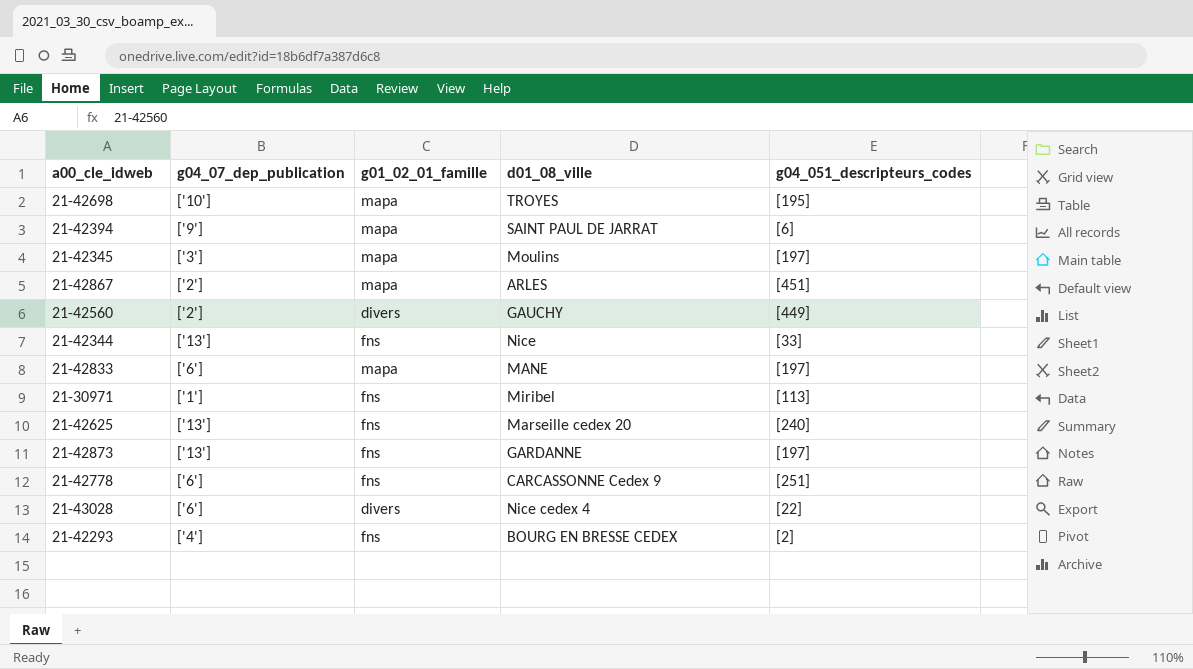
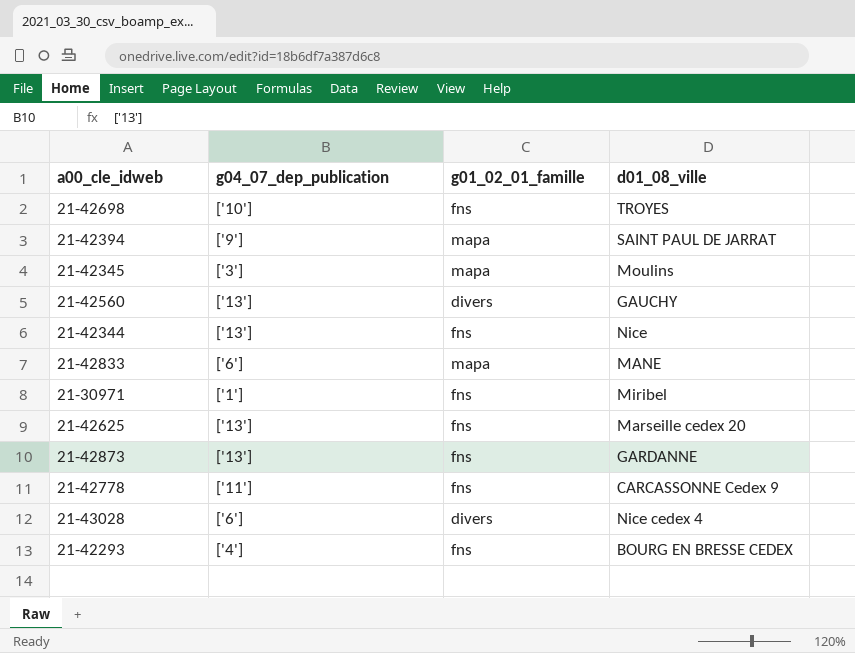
column g04_051_descripteurs_codes | position: 5 -> none
row 21-42867: ['2'] | mapa | ARLES | [451] -> none
21-42698 | g01_02_01_famille: mapa -> fns
21-42560 | g04_07_dep_publication: ['2'] -> ['13']
21-42778 | g04_07_dep_publication: ['6'] -> ['11']

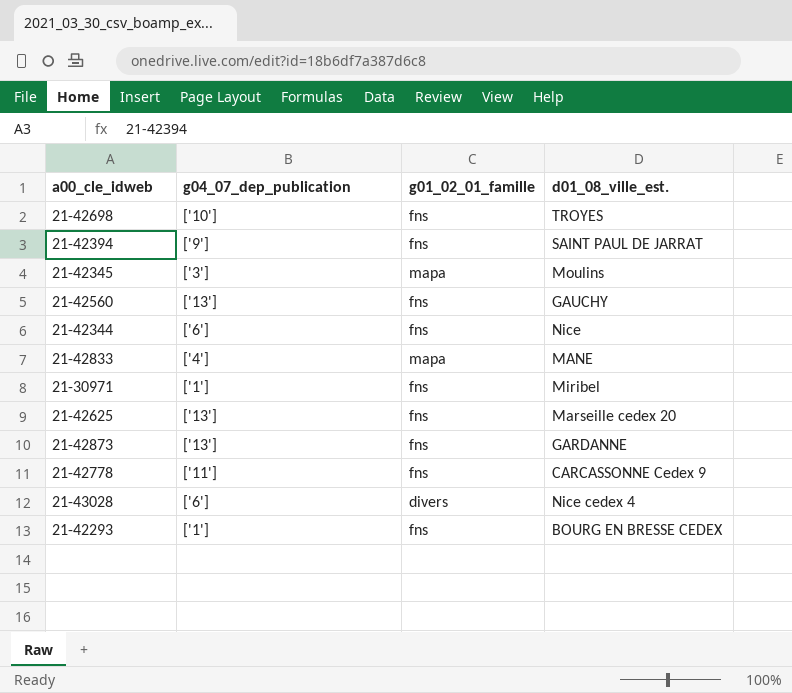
column name: d01_08_ville -> d01_08_ville_est.
21-42394 | g01_02_01_famille: mapa -> fns
21-42560 | g01_02_01_famille: divers -> fns
21-42344 | g04_07_dep_publication: ['13'] -> ['6']
21-42833 | g04_07_dep_publication: ['6'] -> ['4']
21-42293 | g04_07_dep_publication: ['4'] -> ['1']

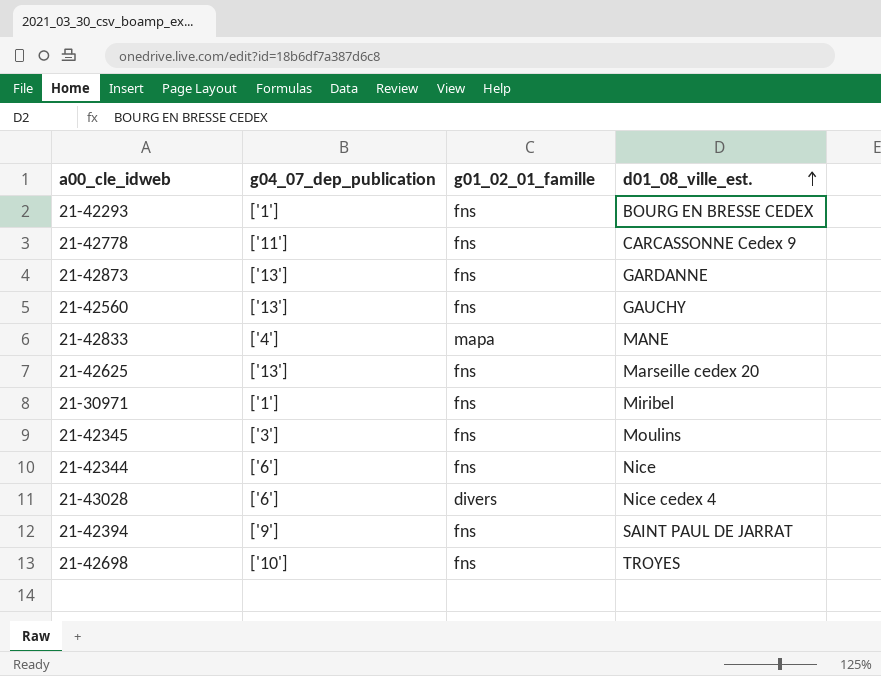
row order: none -> d01_08_ville_est. ascending
21-42345 | g01_02_01_famille: mapa -> fns

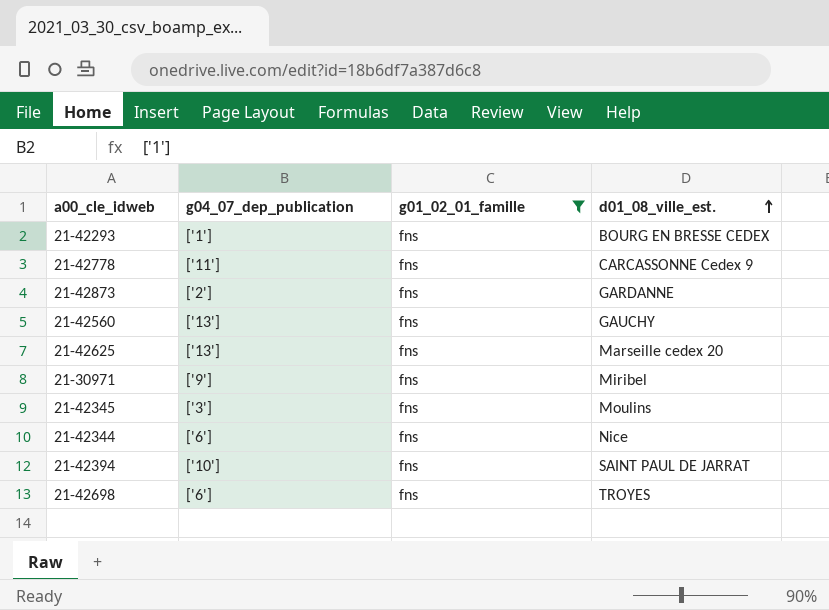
filter: none -> g01_02_01_famille = fns
21-42873 | g04_07_dep_publication: ['13'] -> ['2']
21-30971 | g04_07_dep_publication: ['1'] -> ['9']
21-42394 | g04_07_dep_publication: ['9'] -> ['10']
21-42698 | g04_07_dep_publication: ['10'] -> ['6']

